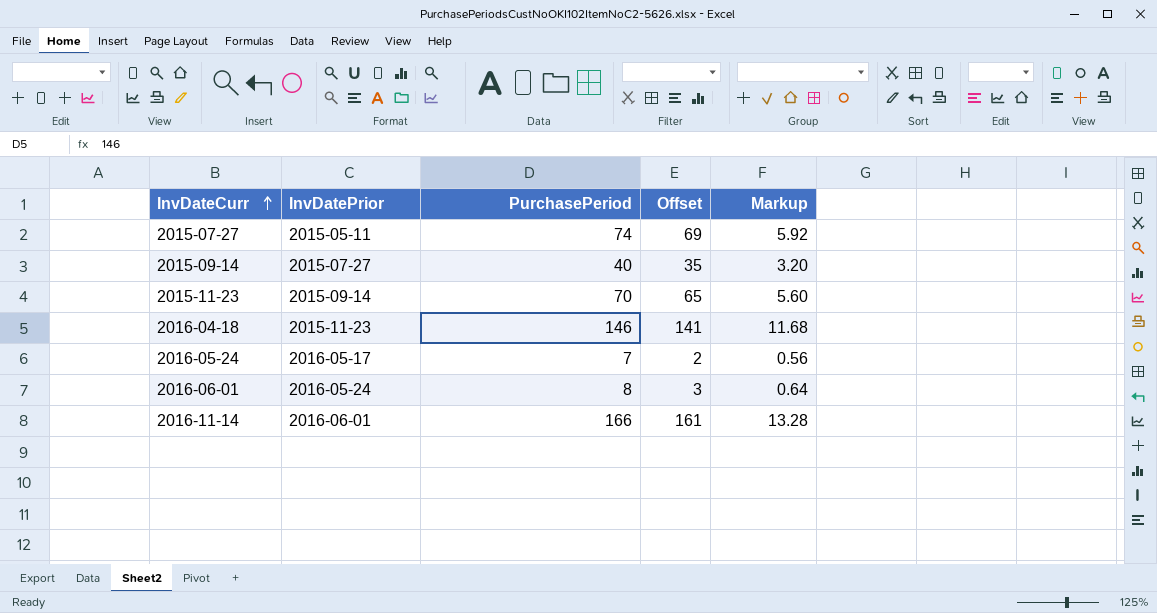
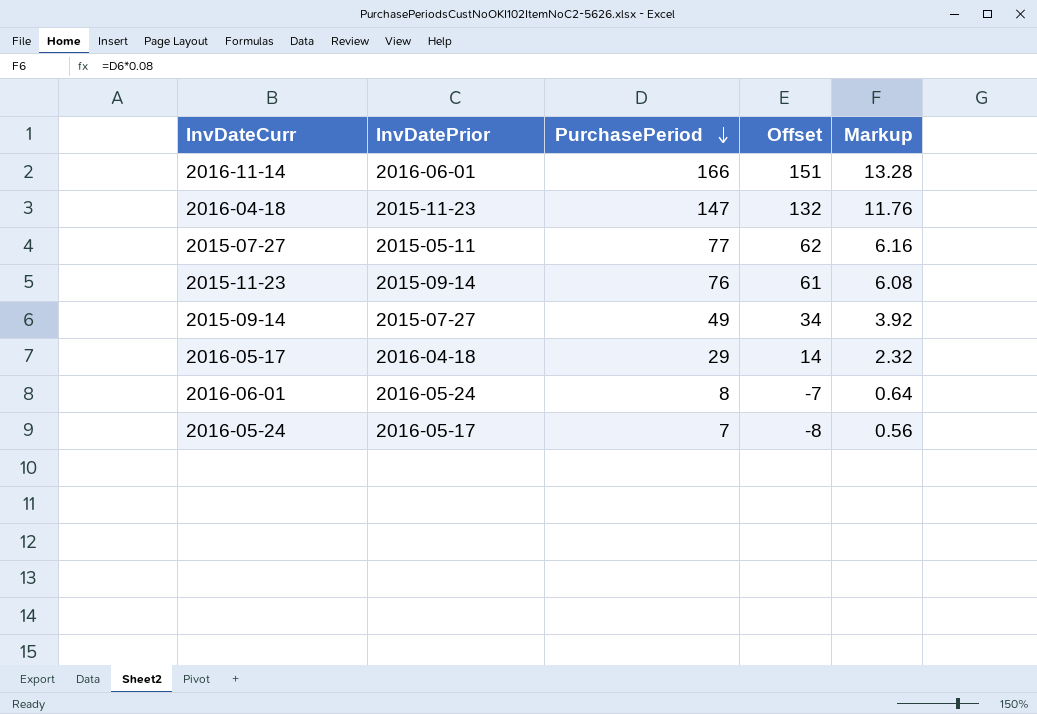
row order: InvDateCurr ascending -> PurchasePeriod descending
column Offset | formula: [PurchasePeriod] - 5 -> [PurchasePeriod] - 15
2016-04-18 | PurchasePeriod: 146 -> 147
2016-04-18 | Markup: 11.68 -> 11.76
2015-07-27 | PurchasePeriod: 74 -> 77
2015-07-27 | Markup: 5.92 -> 6.16
2015-11-23 | PurchasePeriod: 70 -> 76
2015-11-23 | Markup: 5.60 -> 6.08
2015-09-14 | PurchasePeriod: 40 -> 49
2015-09-14 | Markup: 3.20 -> 3.92
row 2016-05-17: none -> 2016-04-18 | 29 | 14 | 2.32

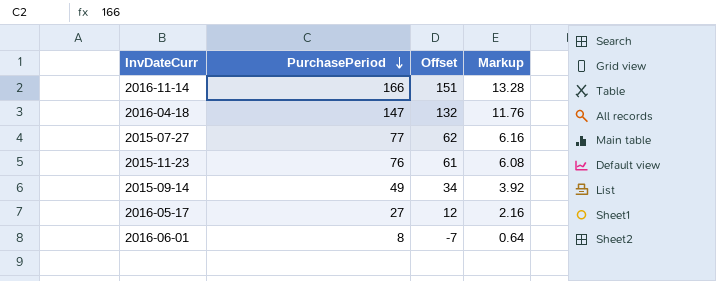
column InvDatePrior | position: 2 -> none
row 2016-05-24: 2016-05-17 | 7 | -8 | 0.56 -> none
2016-05-17 | PurchasePeriod: 29 -> 27
2016-05-17 | Offset: 14 -> 12
2016-05-17 | Markup: 2.32 -> 2.16

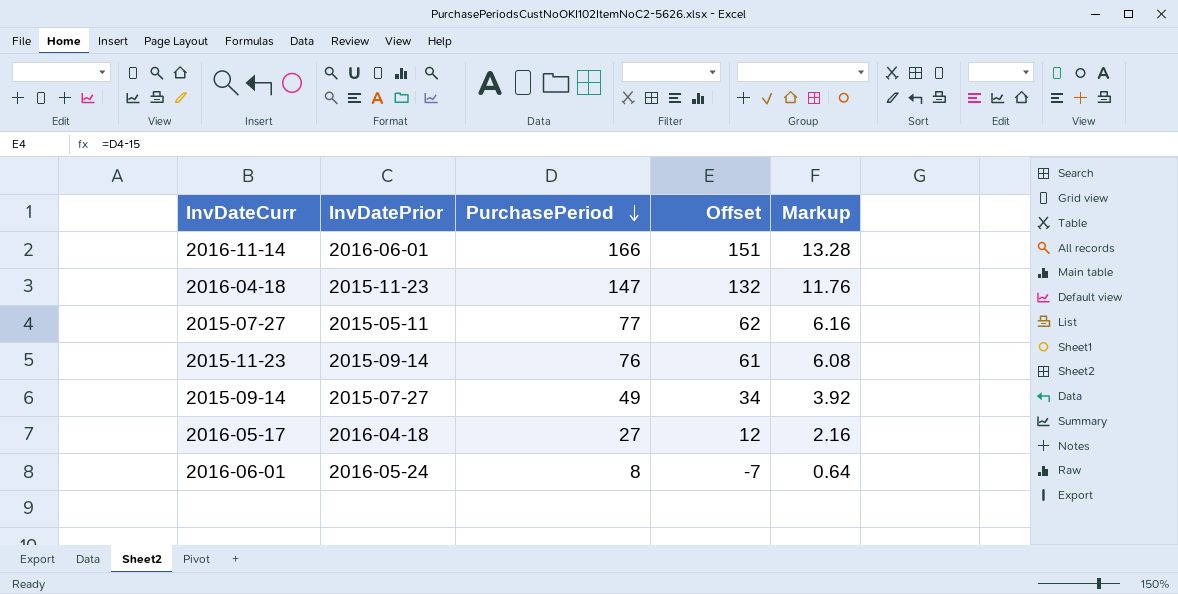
column InvDatePrior | position: none -> 2

